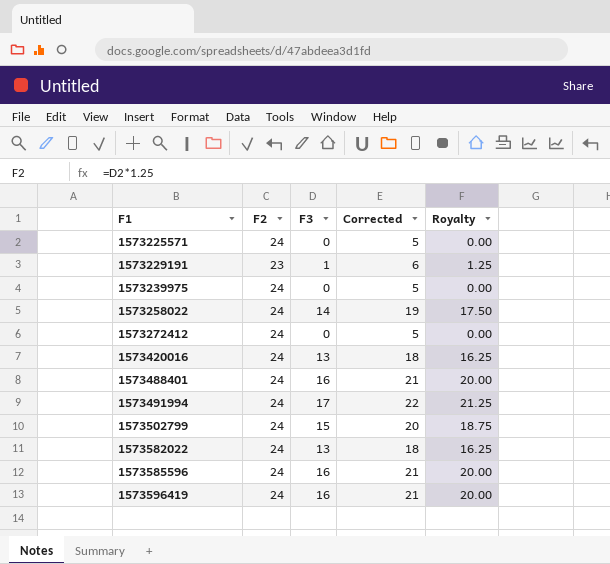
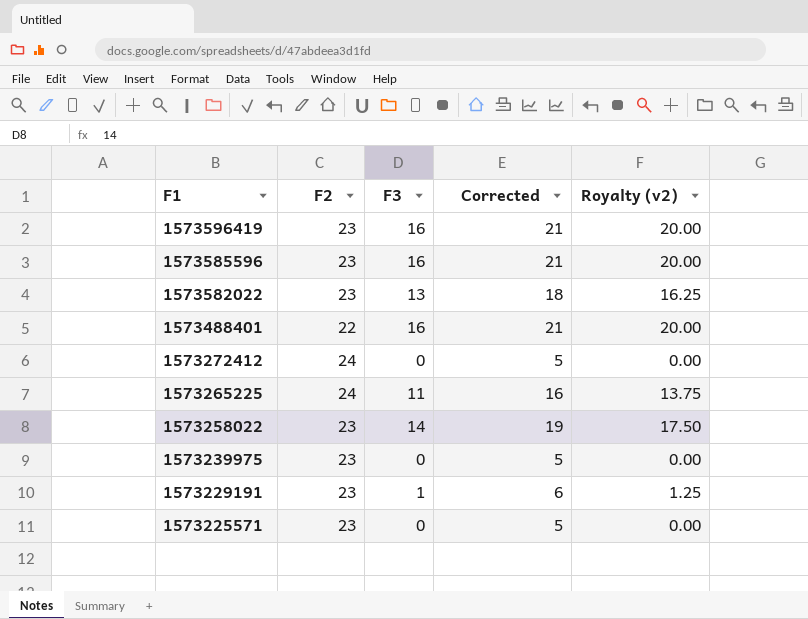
row order: F1 ascending -> F1 descending
column name: Royalty -> Royalty (v2)
row 1573420016: 24 | 13 | 18 | 16.25 -> none
row 1573491994: 24 | 17 | 22 | 21.25 -> none
row 1573502799: 24 | 15 | 20 | 18.75 -> none
1573596419 | F2: 24 -> 23
1573585596 | F2: 24 -> 23
1573582022 | F2: 24 -> 23
1573488401 | F2: 24 -> 22
row 1573265225: none -> 24 | 11 | 16 | 13.75
1573258022 | F2: 24 -> 23
1573239975 | F2: 24 -> 23
1573225571 | F2: 24 -> 23

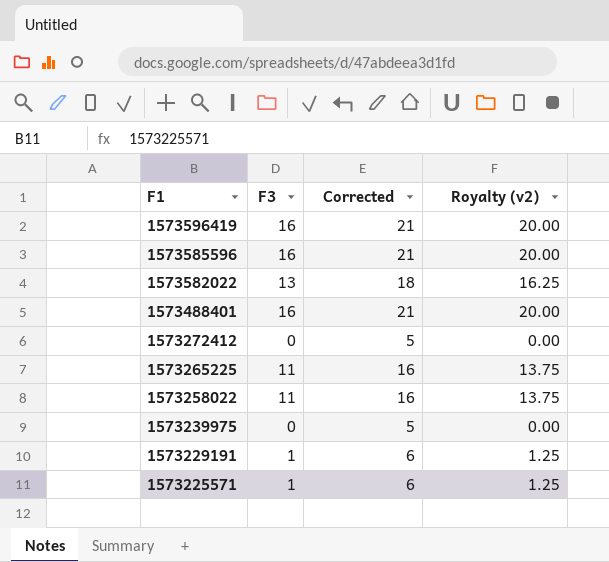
column F2 | position: 2 -> none
1573258022 | F3: 14 -> 11
1573258022 | Corrected: 19 -> 16
1573258022 | Royalty (v2): 17.50 -> 13.75
1573225571 | F3: 0 -> 1
1573225571 | Corrected: 5 -> 6
1573225571 | Royalty (v2): 0.00 -> 1.25

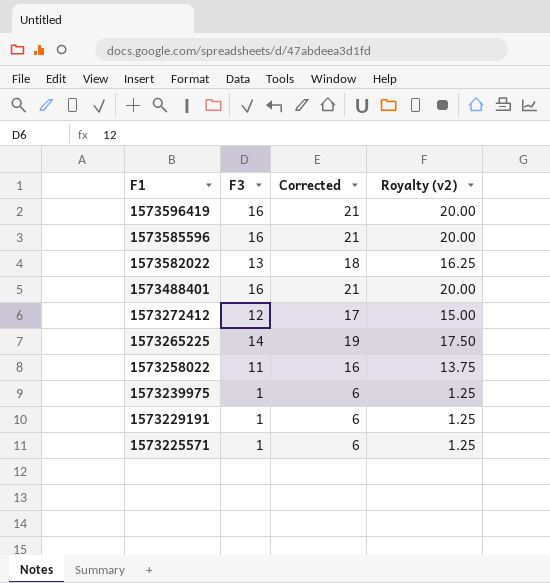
1573272412 | F3: 0 -> 12
1573272412 | Corrected: 5 -> 17
1573272412 | Royalty (v2): 0.00 -> 15.00
1573265225 | F3: 11 -> 14
1573265225 | Corrected: 16 -> 19
1573265225 | Royalty (v2): 13.75 -> 17.50
1573239975 | F3: 0 -> 1
1573239975 | Corrected: 5 -> 6
1573239975 | Royalty (v2): 0.00 -> 1.25

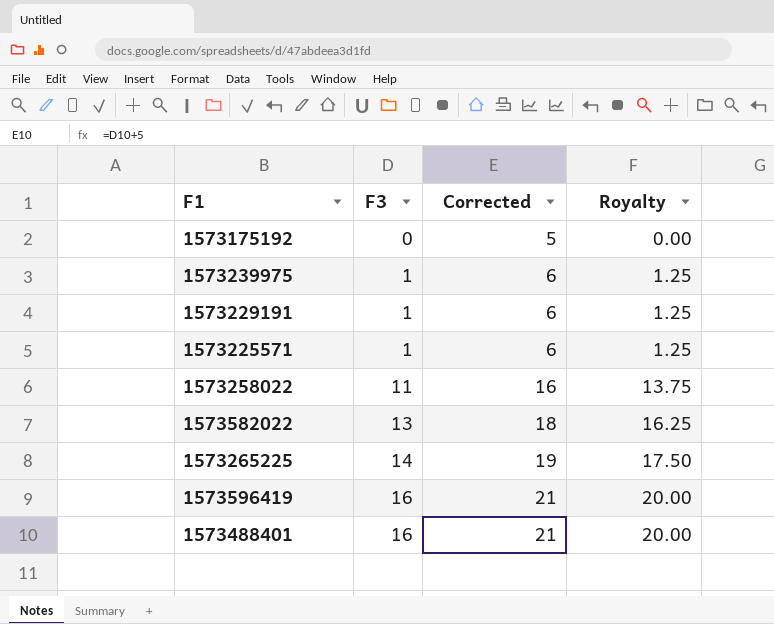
row order: F1 descending -> F3 ascending
column name: Royalty (v2) -> Royalty
row 1573585596: 16 | 21 | 20.00 -> none
row 1573272412: 12 | 17 | 15.00 -> none
row 1573175192: none -> 0 | 5 | 0.00

